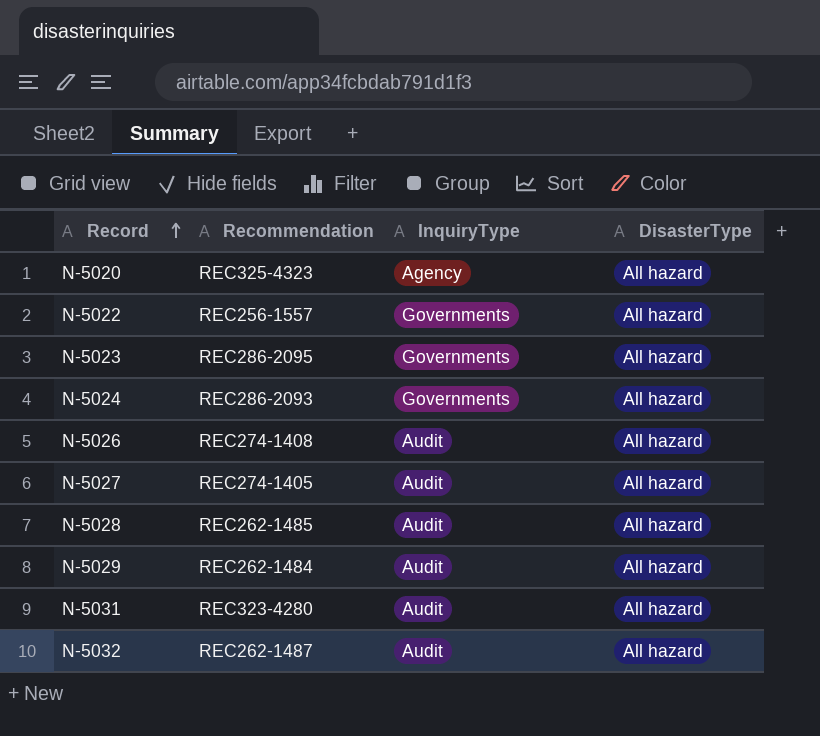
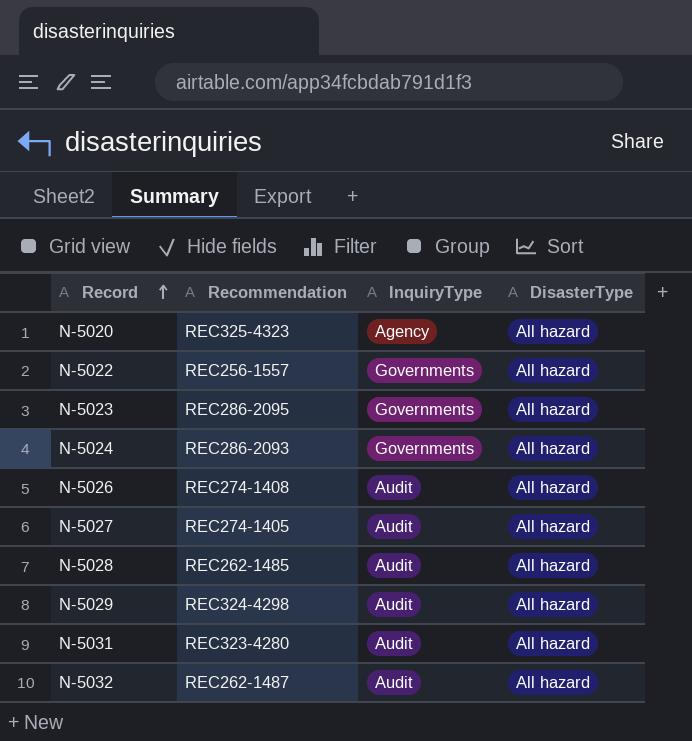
N-5029 | Recommendation: REC262-1484 -> REC324-4298

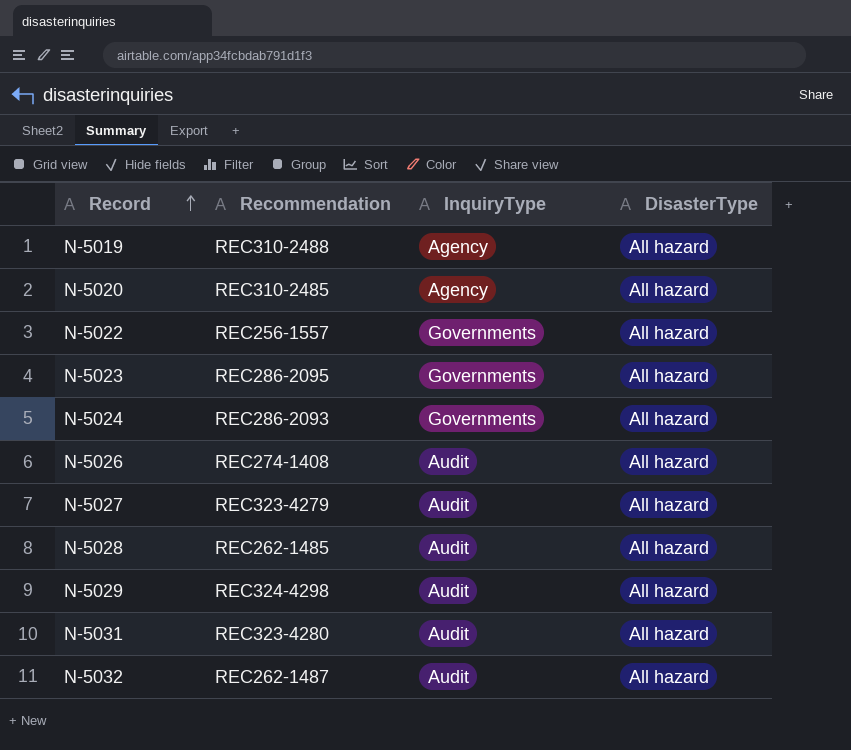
row N-5019: none -> REC310-2488 | Agency | All hazard
N-5020 | Recommendation: REC325-4323 -> REC310-2485
N-5027 | Recommendation: REC274-1405 -> REC323-4279

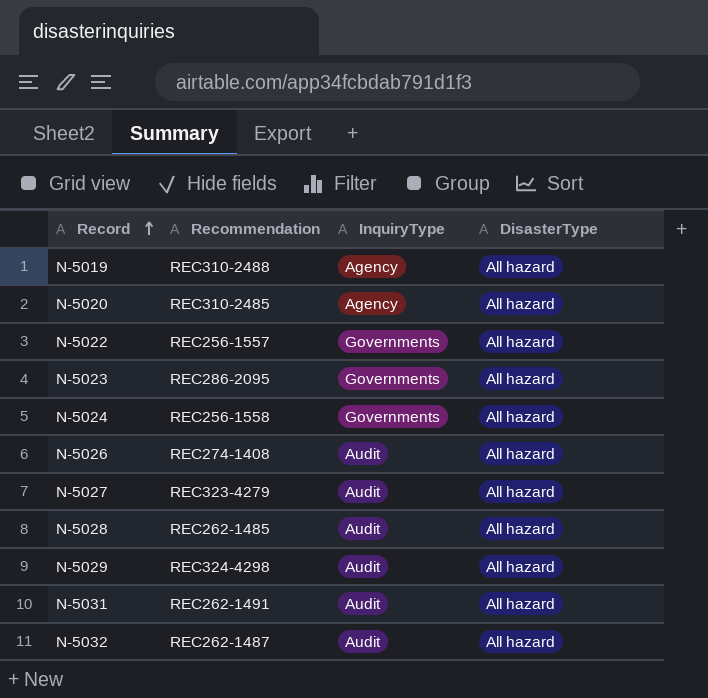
N-5024 | Recommendation: REC286-2093 -> REC256-1558
N-5031 | Recommendation: REC323-4280 -> REC262-1491

